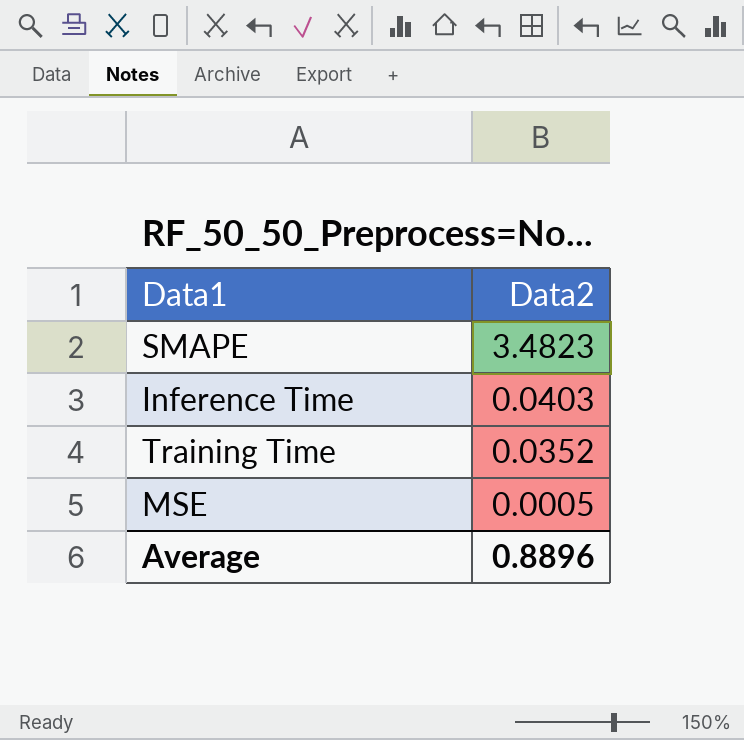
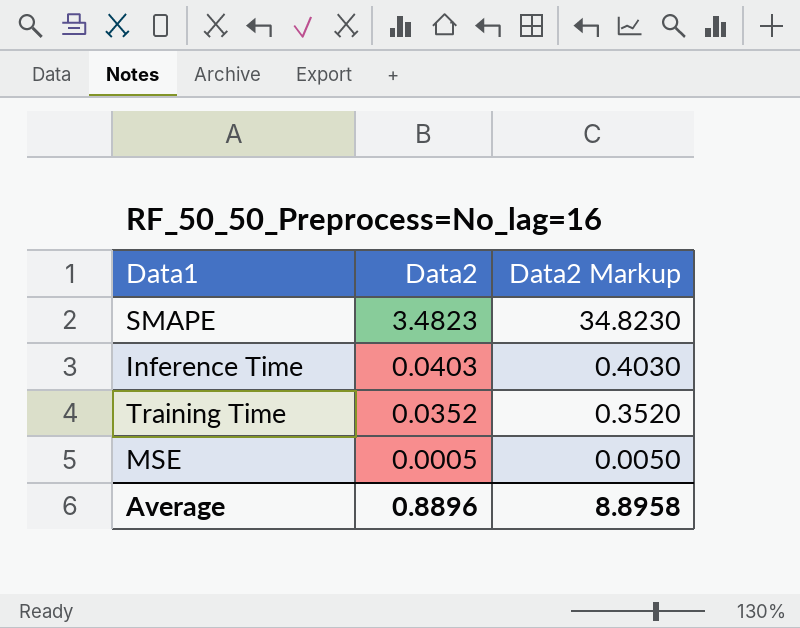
column Data2 Markup | formula: none -> [Data2] * 10

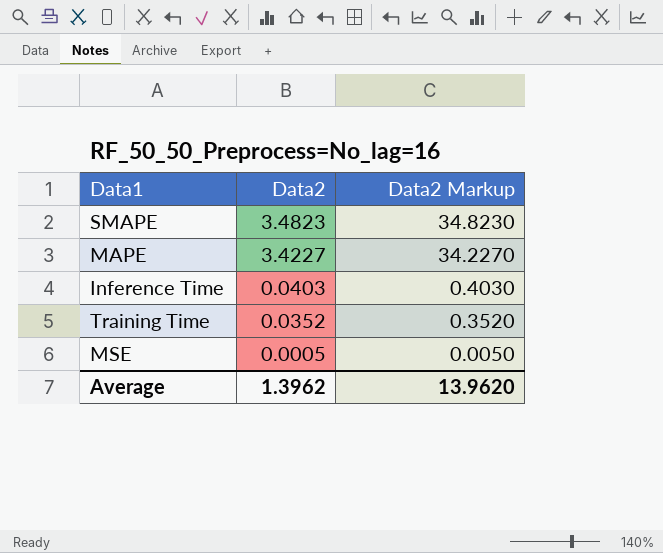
row MAPE: none -> 3.4227 | 34.2270
Average | Data2: 0.8896 -> 1.3962
Average | Data2 Markup: 8.8958 -> 13.9620

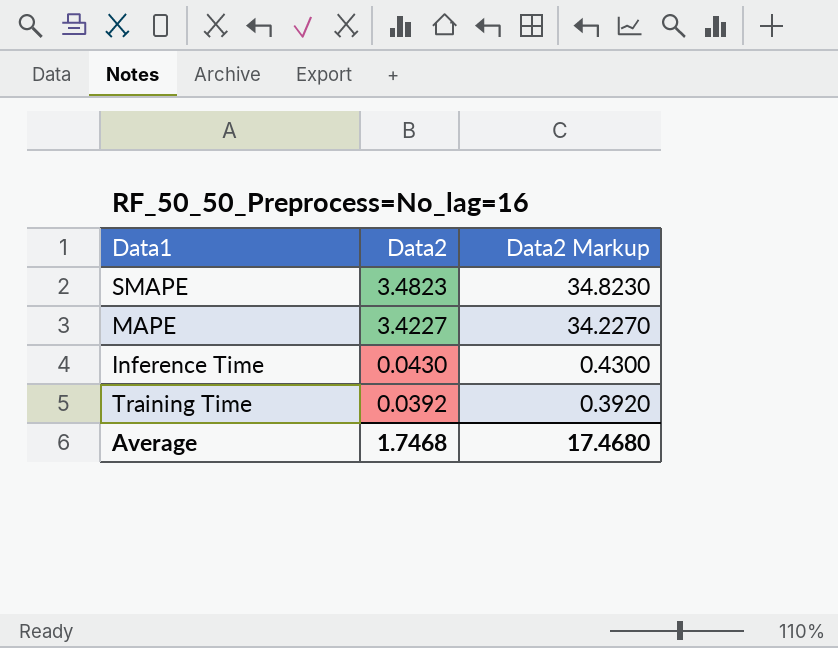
row MSE: 0.0005 | 0.0050 -> none
Inference Time | Data2: 0.0403 -> 0.0430
Inference Time | Data2 Markup: 0.4030 -> 0.4300
Training Time | Data2: 0.0352 -> 0.0392
Training Time | Data2 Markup: 0.3520 -> 0.3920
Average | Data2: 1.3962 -> 1.7468
Average | Data2 Markup: 13.9620 -> 17.4680

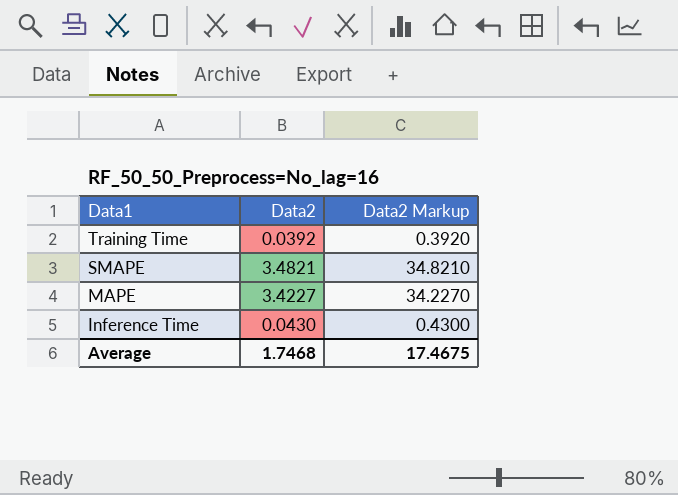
row order: Data2 descending -> Data1 descending
SMAPE | Data2: 3.4823 -> 3.4821
SMAPE | Data2 Markup: 34.8230 -> 34.8210
Average | Data2 Markup: 17.4680 -> 17.4675

